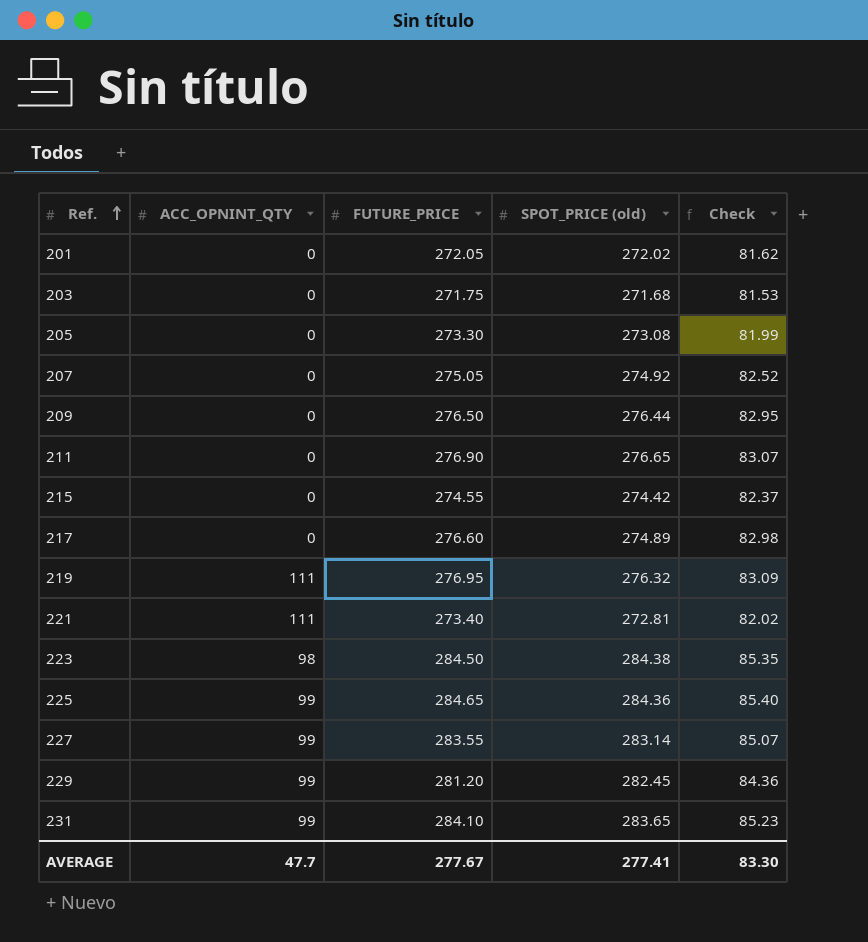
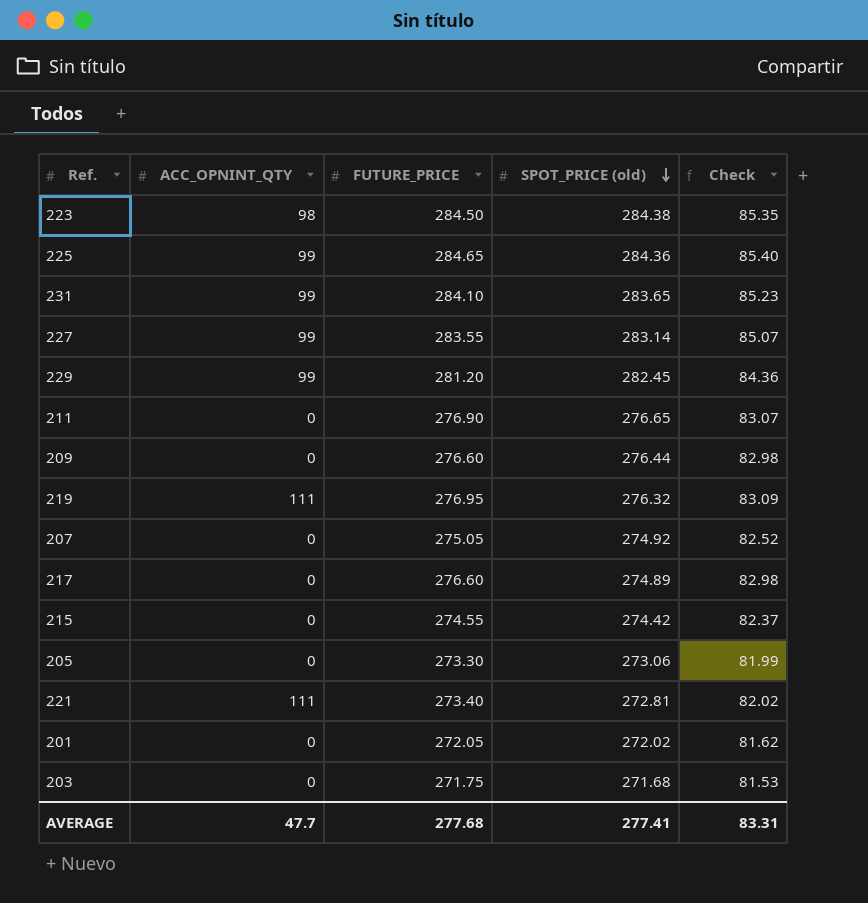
row order: Ref. ascending -> SPOT_PRICE (old) descending
209 | FUTURE_PRICE: 276.50 -> 276.60
209 | Check: 82.95 -> 82.98
205 | SPOT_PRICE (old): 273.08 -> 273.06
AVERAGE | FUTURE_PRICE: 277.67 -> 277.68
AVERAGE | Check: 83.30 -> 83.31

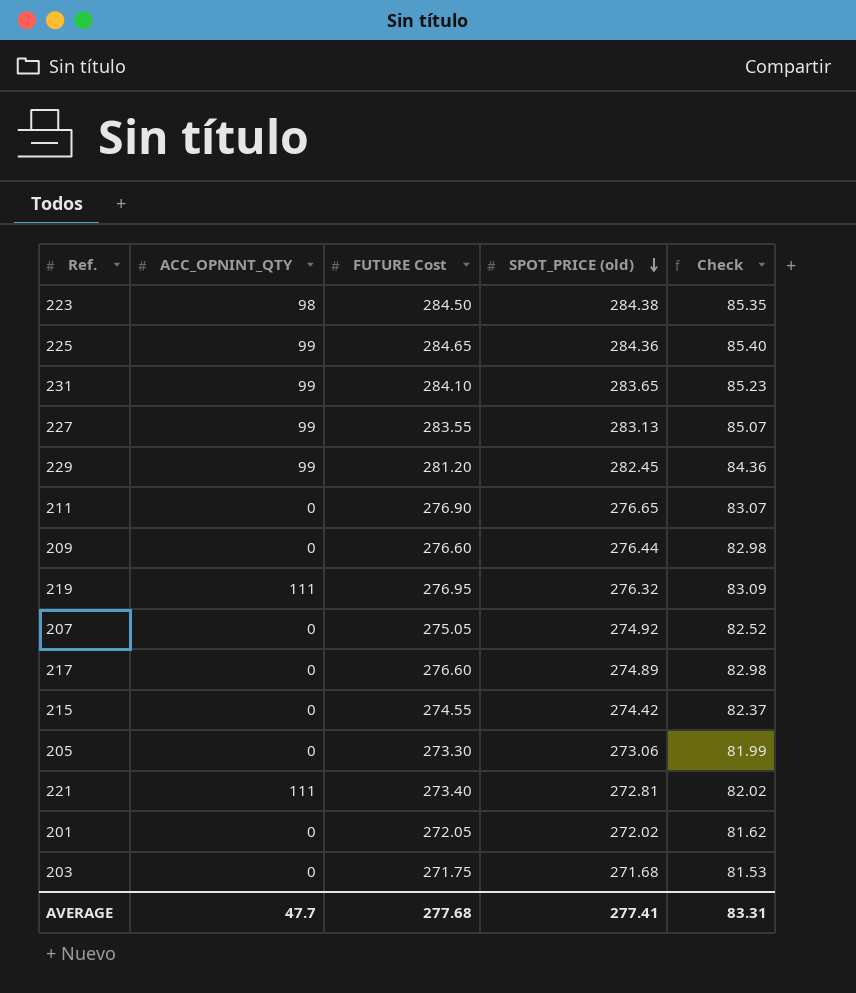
column name: FUTURE_PRICE -> FUTURE Cost
227 | SPOT_PRICE (old): 283.14 -> 283.13

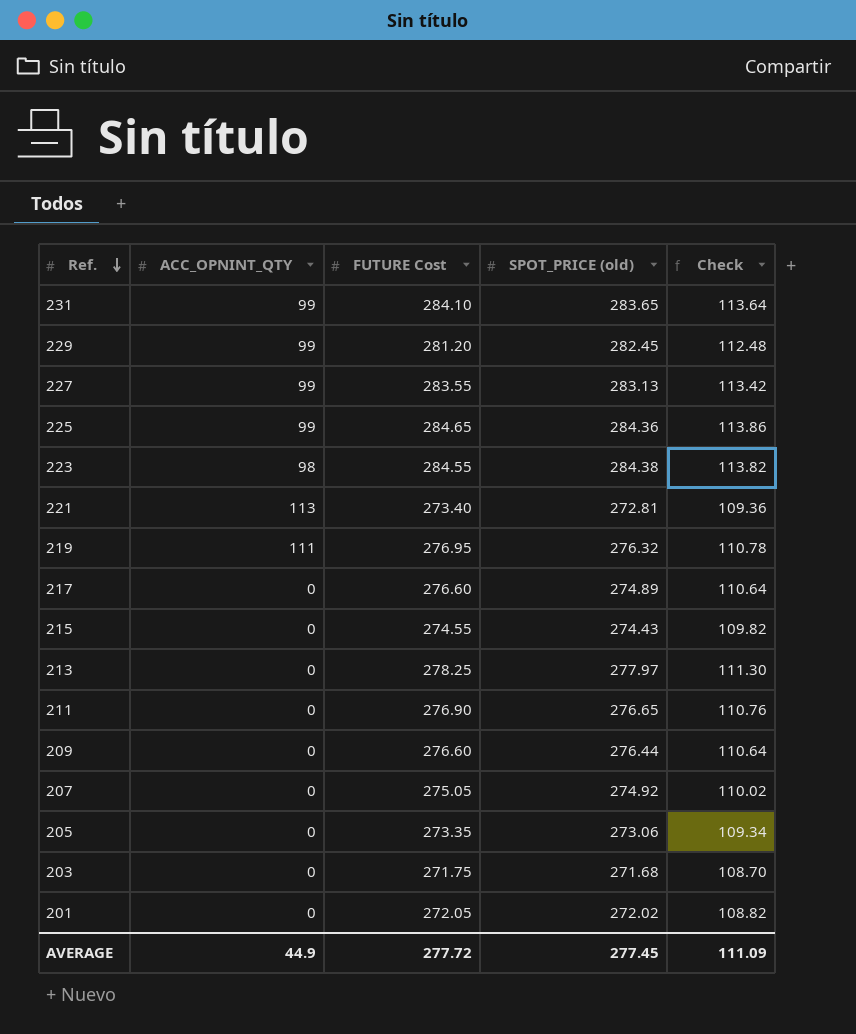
row order: SPOT_PRICE (old) descending -> Ref. descending
column Check | formula: [FUTURE Cost] * 0.3 -> [FUTURE Cost] * 0.4
223 | FUTURE Cost: 284.50 -> 284.55
221 | ACC_OPNINT_QTY: 111 -> 113
215 | SPOT_PRICE (old): 274.42 -> 274.43
row 213: none -> 0 | 278.25 | 277.97 | 111.30
205 | FUTURE Cost: 273.30 -> 273.35
AVERAGE | ACC_OPNINT_QTY: 47.7 -> 44.9
AVERAGE | FUTURE Cost: 277.68 -> 277.72
AVERAGE | SPOT_PRICE (old): 277.41 -> 277.45
AVERAGE | Check: 83.31 -> 111.09

